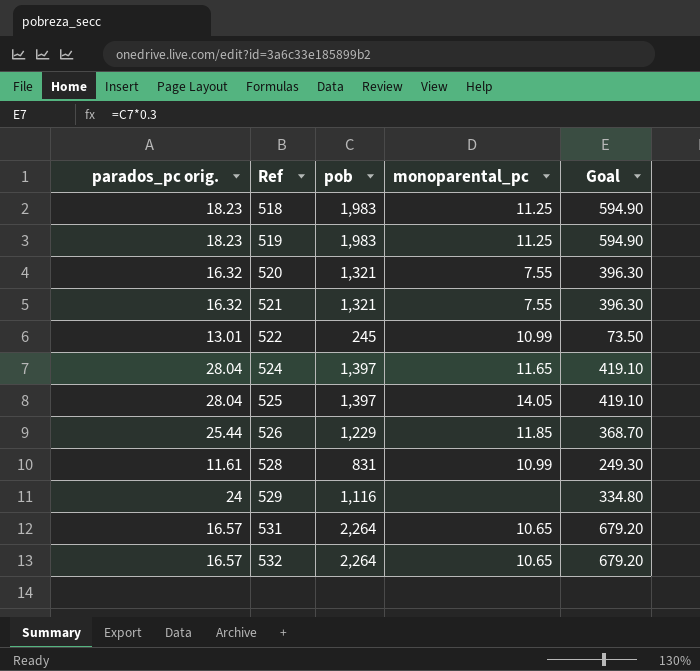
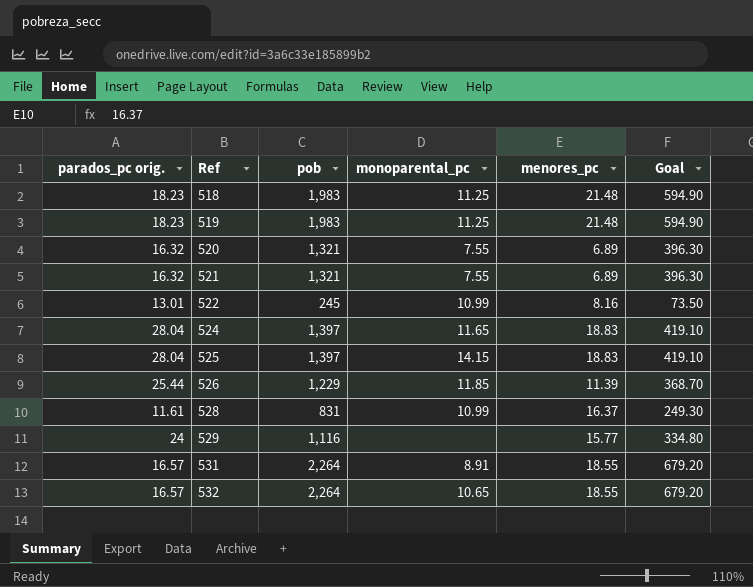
column menores_pc | position: none -> 5
525 | monoparental_pc: 14.05 -> 14.15
531 | monoparental_pc: 10.65 -> 8.91

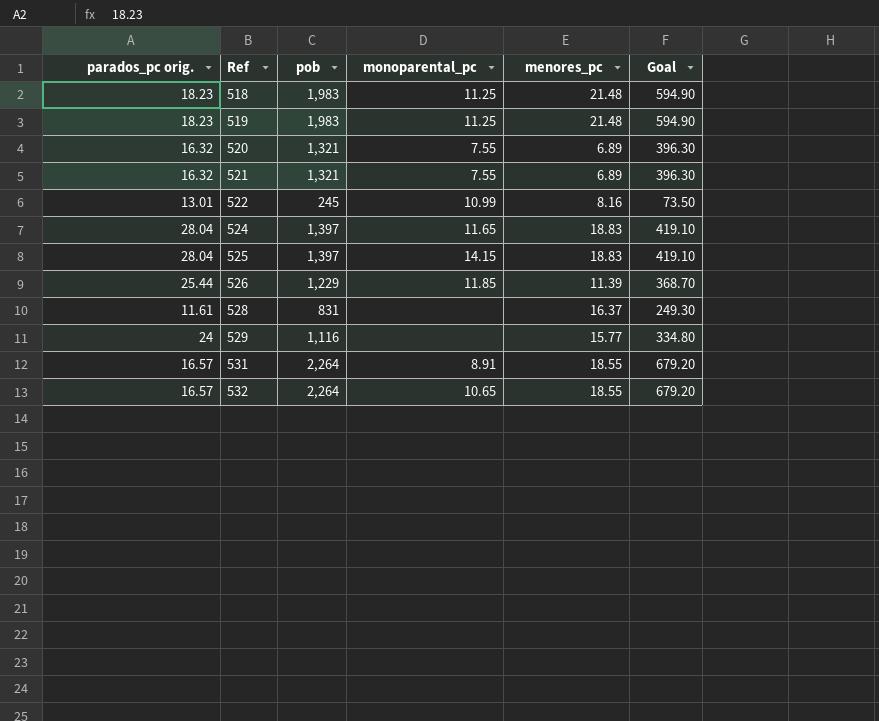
528 | monoparental_pc: 10.99 -> none

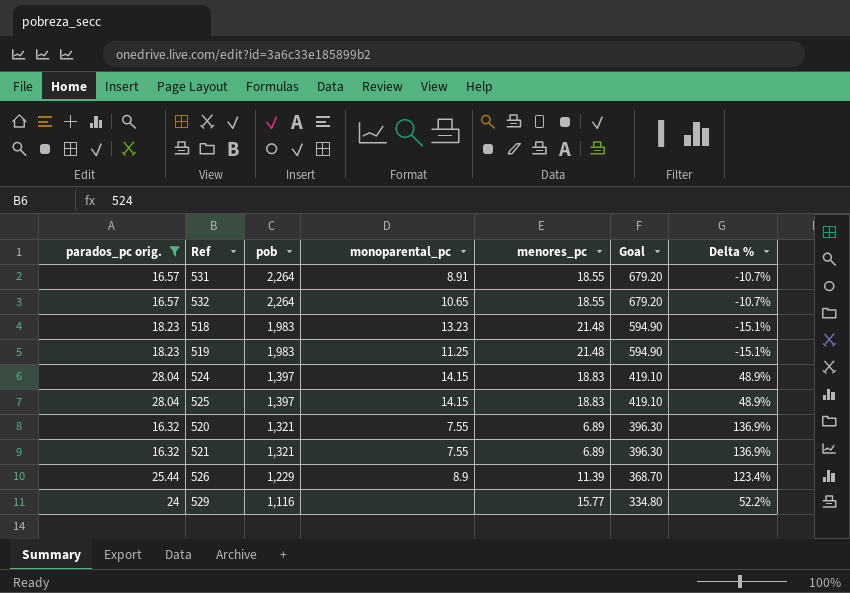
filter: none -> parados_pc orig. >= 16.32
row order: Ref ascending -> pob descending
column Delta % | formula: none -> ([parados_pc orig.] - [menores_pc]) / [menores_pc]
518 | monoparental_pc: 11.25 -> 13.23
524 | monoparental_pc: 11.65 -> 14.15
526 | monoparental_pc: 11.85 -> 8.9

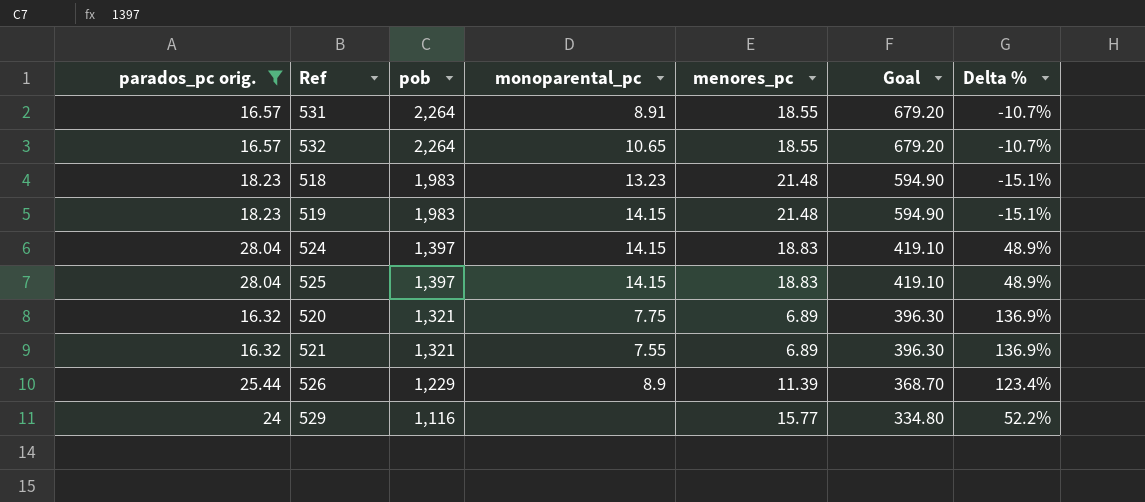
519 | monoparental_pc: 11.25 -> 14.15
520 | monoparental_pc: 7.55 -> 7.75

